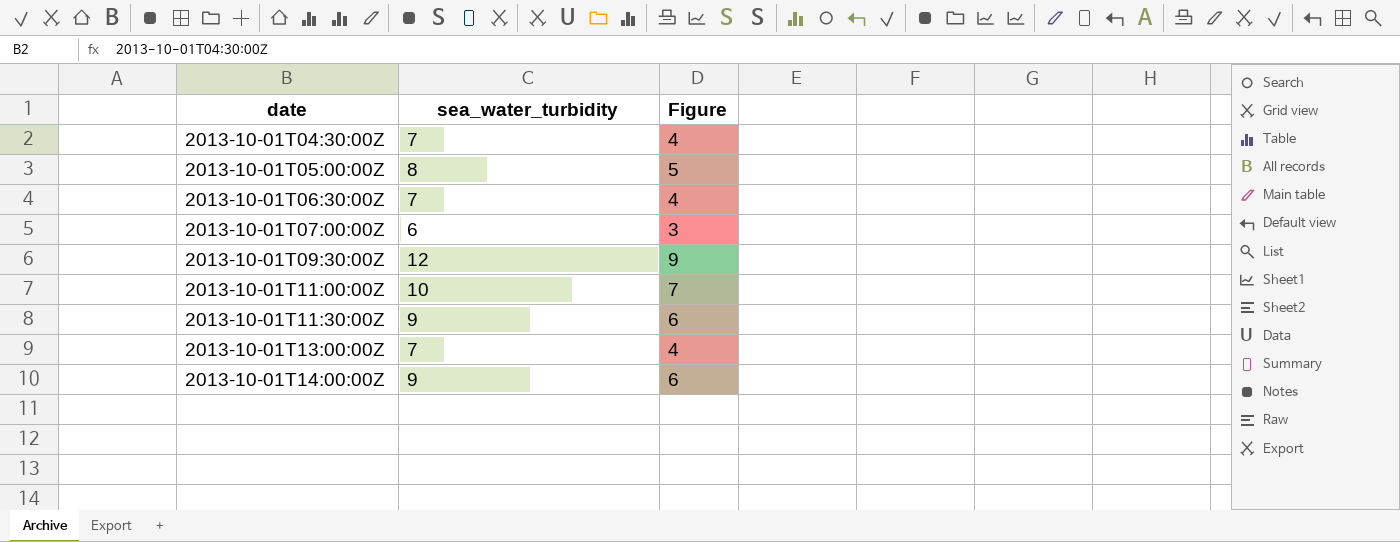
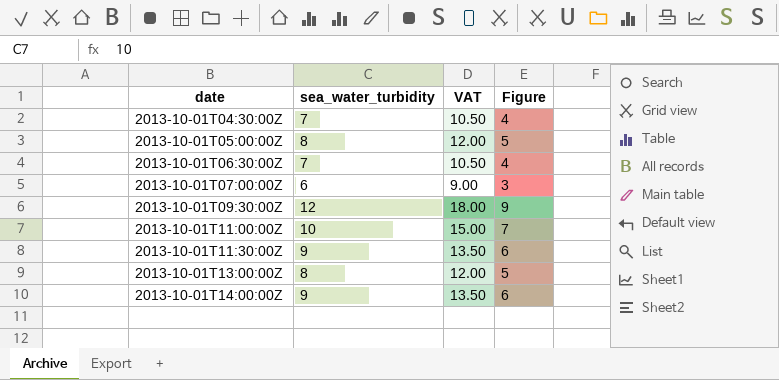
column VAT | formula: none -> [sea_water_turbidity] * 1.5
2013-10-01T13:00:00Z | sea_water_turbidity: 7 -> 8
2013-10-01T13:00:00Z | Figure: 4 -> 5

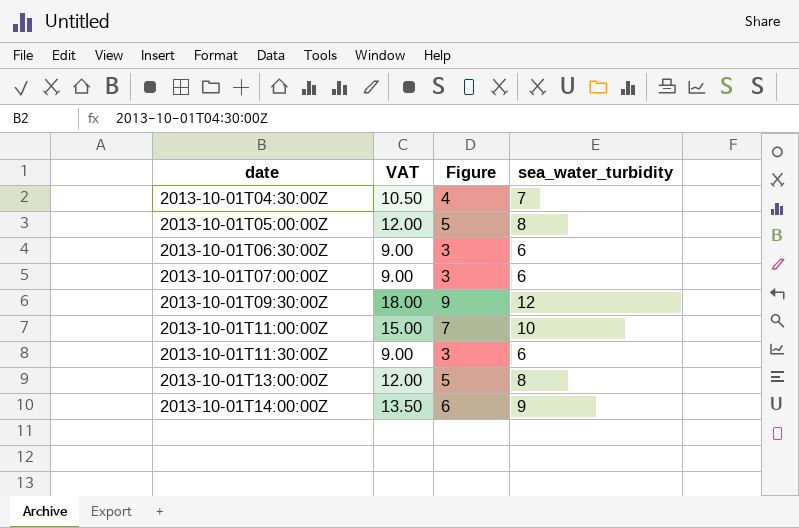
column sea_water_turbidity | position: 2 -> 4
2013-10-01T06:30:00Z | VAT: 10.50 -> 9.00
2013-10-01T06:30:00Z | Figure: 4 -> 3
2013-10-01T06:30:00Z | sea_water_turbidity: 7 -> 6
2013-10-01T11:30:00Z | VAT: 13.50 -> 9.00
2013-10-01T11:30:00Z | Figure: 6 -> 3
2013-10-01T11:30:00Z | sea_water_turbidity: 9 -> 6

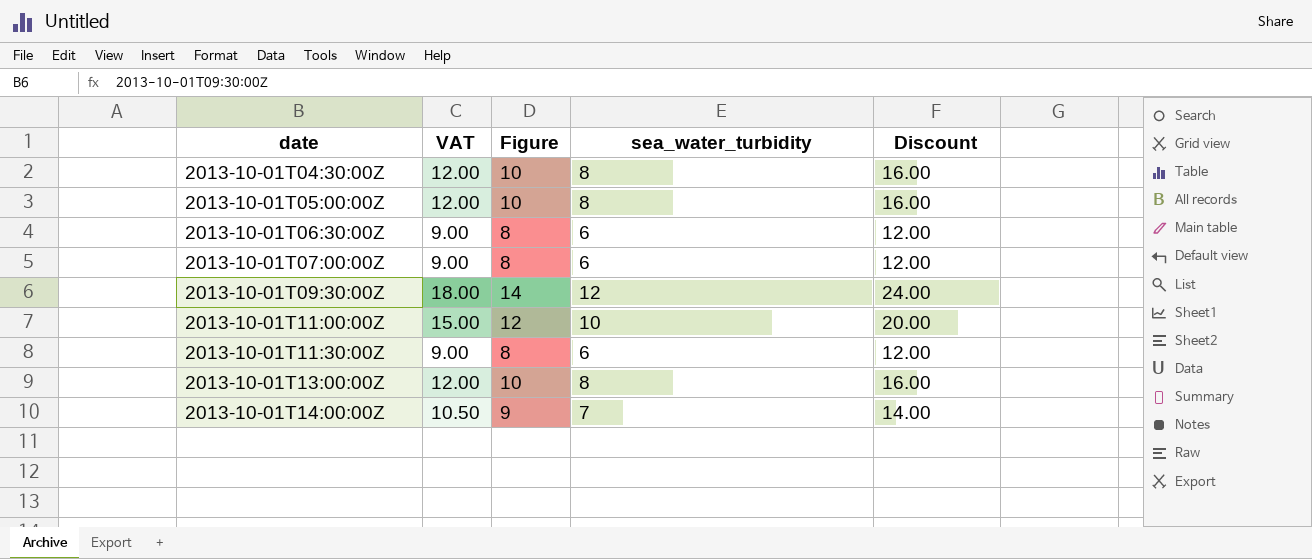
column Figure | formula: [sea_water_turbidity] - 3 -> [sea_water_turbidity] + 2
column Discount | formula: none -> [sea_water_turbidity] * 2
2013-10-01T04:30:00Z | VAT: 10.50 -> 12.00
2013-10-01T04:30:00Z | sea_water_turbidity: 7 -> 8
2013-10-01T14:00:00Z | VAT: 13.50 -> 10.50
2013-10-01T14:00:00Z | sea_water_turbidity: 9 -> 7

